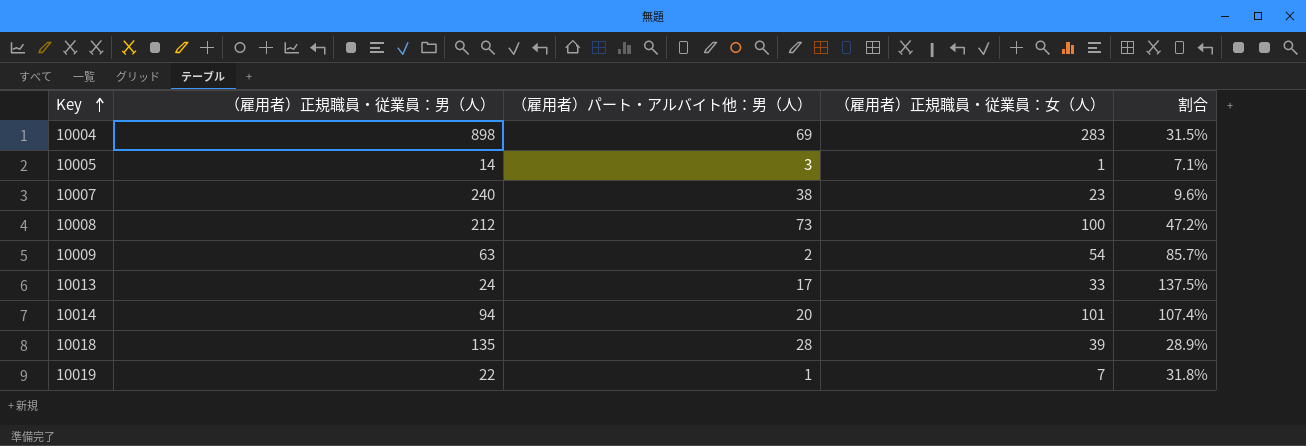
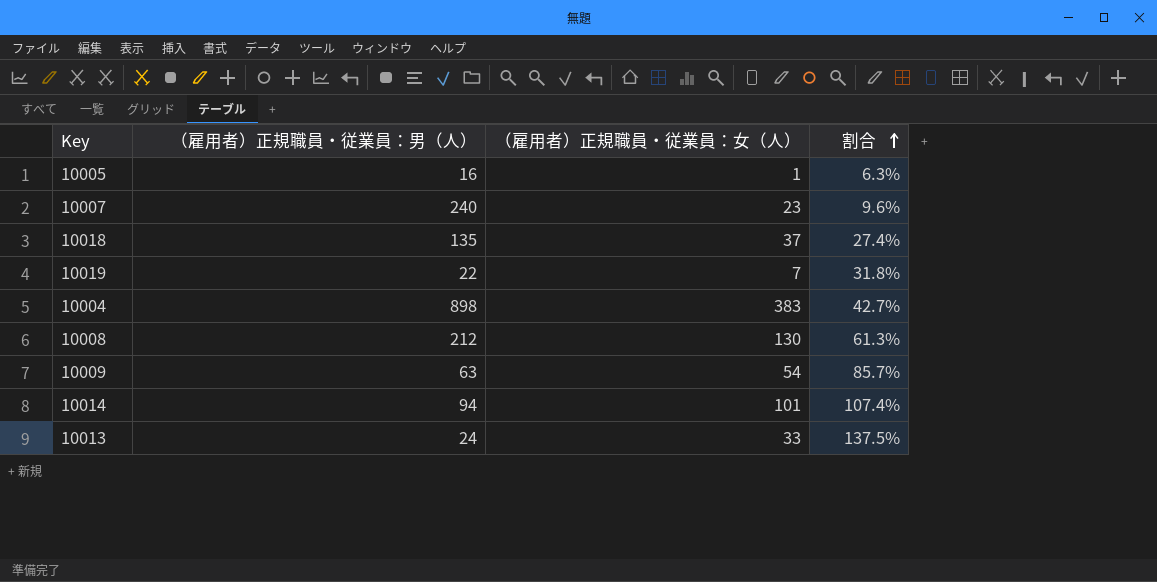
row order: Key ascending -> 割合 ascending
column （雇用者）パート・アルバイト他：男（人） | position: 3 -> none
10005 | （雇用者）正規職員・従業員：男（人）: 14 -> 16
10005 | 割合: 7.1% -> 6.3%
10018 | （雇用者）正規職員・従業員：女（人）: 39 -> 37
10018 | 割合: 28.9% -> 27.4%
10004 | （雇用者）正規職員・従業員：女（人）: 283 -> 383
10004 | 割合: 31.5% -> 42.7%
10008 | （雇用者）正規職員・従業員：女（人）: 100 -> 130
10008 | 割合: 47.2% -> 61.3%

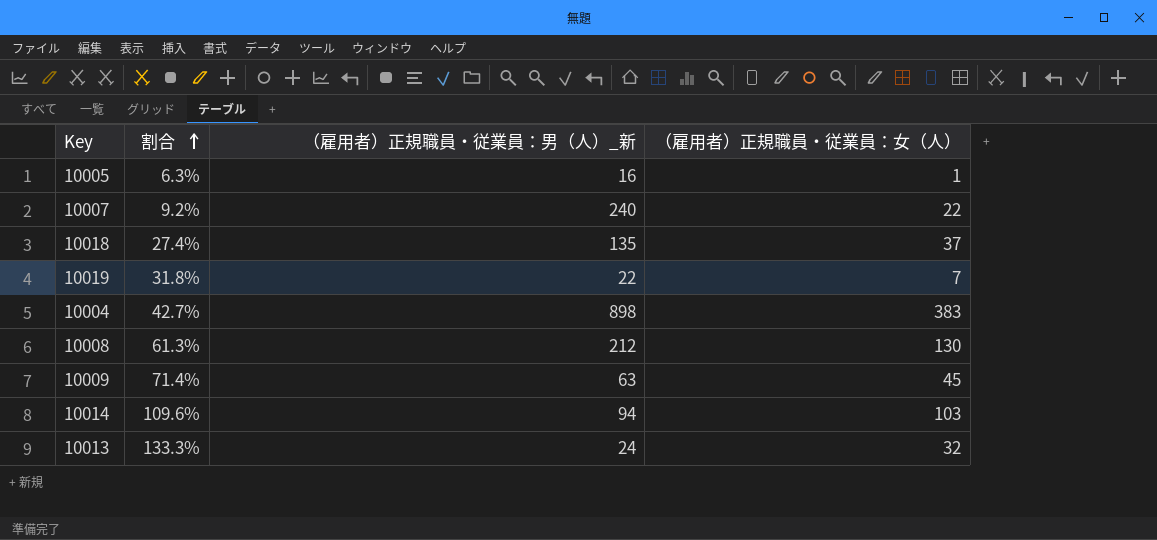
column 割合 | position: 4 -> 2
column name: （雇用者）正規職員・従業員：男（人） -> （雇用者）正規職員・従業員：男（人）_新
10007 | 割合: 9.6% -> 9.2%
10007 | （雇用者）正規職員・従業員：女（人）: 23 -> 22
10009 | 割合: 85.7% -> 71.4%
10009 | （雇用者）正規職員・従業員：女（人）: 54 -> 45
10014 | 割合: 107.4% -> 109.6%
10014 | （雇用者）正規職員・従業員：女（人）: 101 -> 103
10013 | 割合: 137.5% -> 133.3%
10013 | （雇用者）正規職員・従業員：女（人）: 33 -> 32

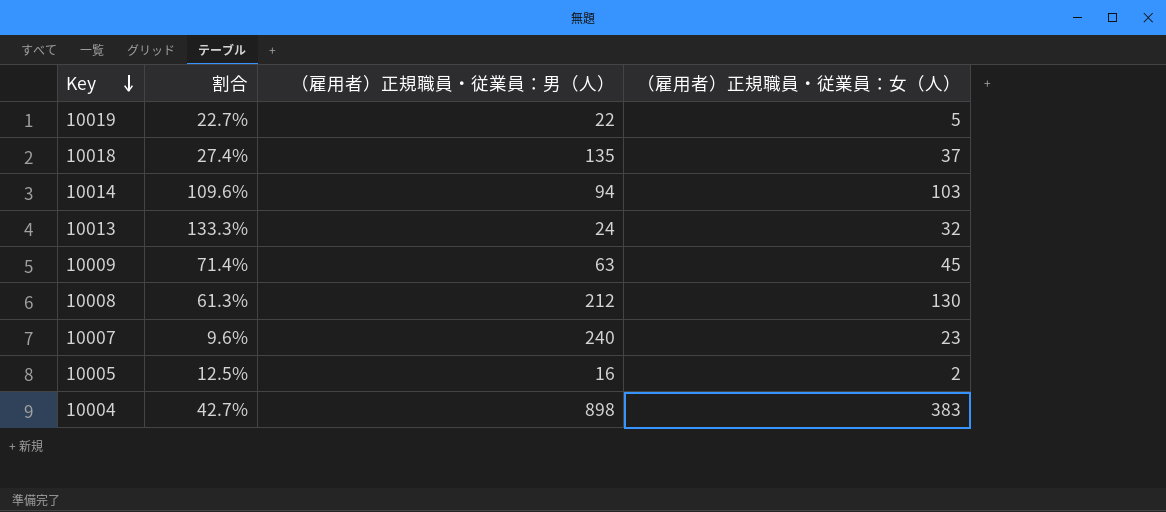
row order: 割合 ascending -> Key descending
column name: （雇用者）正規職員・従業員：男（人）_新 -> （雇用者）正規職員・従業員：男（人）
10019 | 割合: 31.8% -> 22.7%
10019 | （雇用者）正規職員・従業員：女（人）: 7 -> 5
10007 | 割合: 9.2% -> 9.6%
10007 | （雇用者）正規職員・従業員：女（人）: 22 -> 23
10005 | 割合: 6.3% -> 12.5%
10005 | （雇用者）正規職員・従業員：女（人）: 1 -> 2

